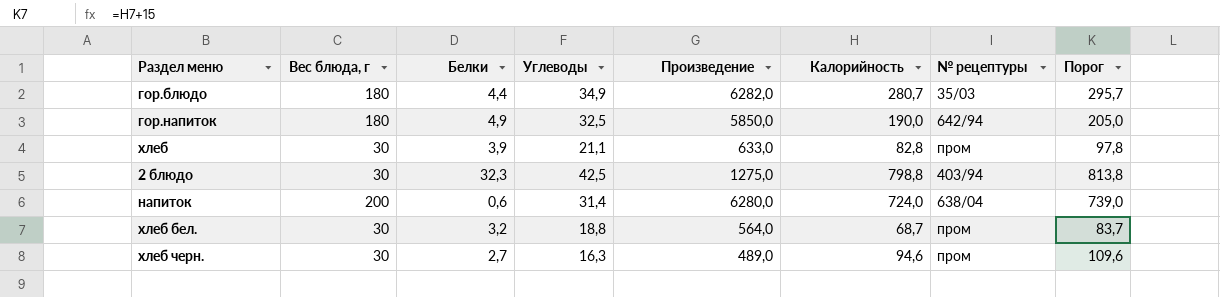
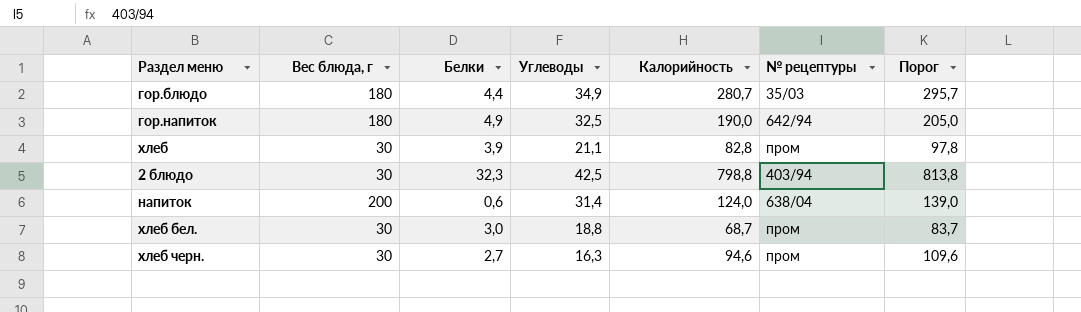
column Произведение | formula: [Вес блюда, г] * [Углеводы] -> none
напиток | Калорийность: 724,0 -> 124,0
напиток | Порог: 739,0 -> 139,0
хлеб бел. | Белки: 3,2 -> 3,0

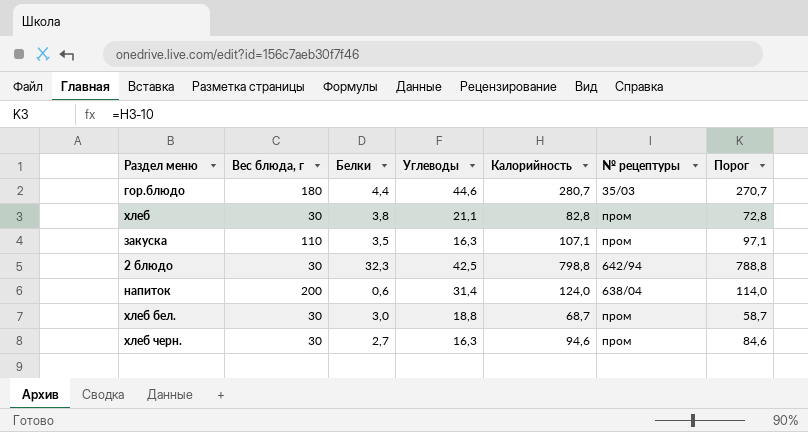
column Порог | formula: [Калорийность] + 15 -> [Калорийность] - 10
row гор.напиток: 180 | 4,9 | 32,5 | 190,0 | 642/94 | 205,0 -> none
гор.блюдо | Углеводы: 34,9 -> 44,6
хлеб | Белки: 3,9 -> 3,8
row закуска: none -> 110 | 3,5 | 16,3 | 107,1 | пром | 97,1
2 блюдо | № рецептуры: 403/94 -> 642/94

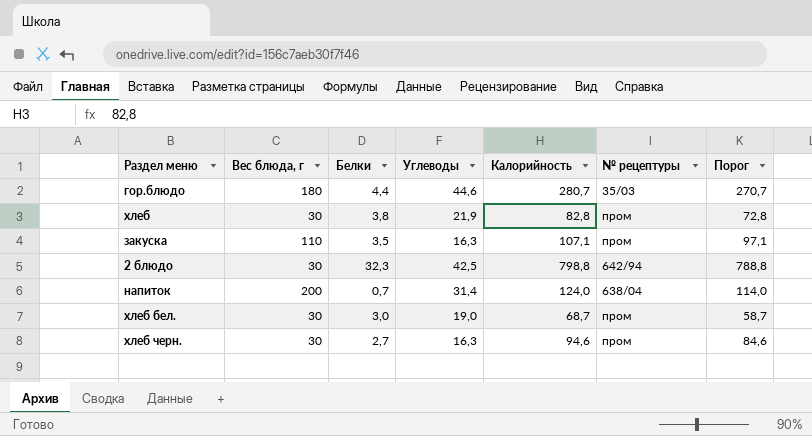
хлеб | Углеводы: 21,1 -> 21,9
напиток | Белки: 0,6 -> 0,7
хлеб бел. | Углеводы: 18,8 -> 19,0

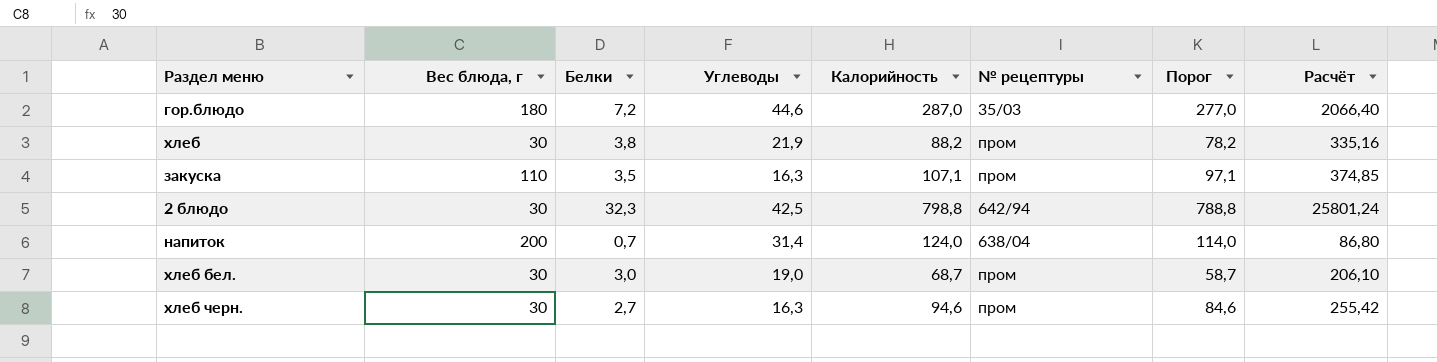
column Расчёт | formula: none -> [Белки] * [Калорийность]
гор.блюдо | Белки: 4,4 -> 7,2
гор.блюдо | Калорийность: 280,7 -> 287,0
гор.блюдо | Порог: 270,7 -> 277,0
хлеб | Калорийность: 82,8 -> 88,2
хлеб | Порог: 72,8 -> 78,2

